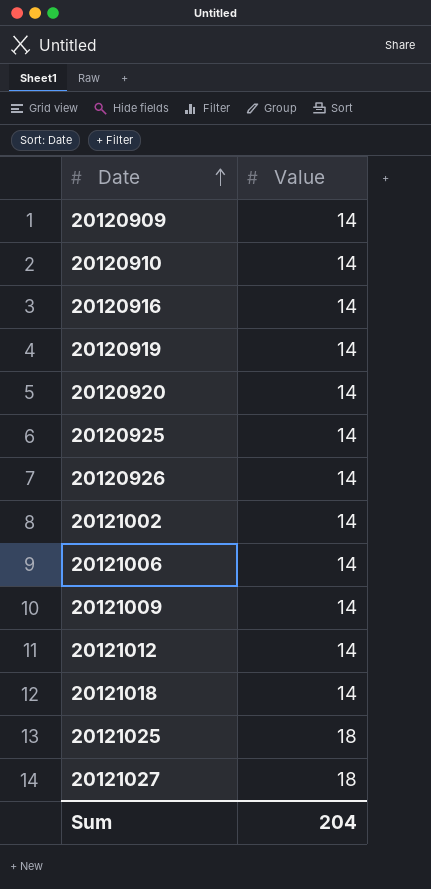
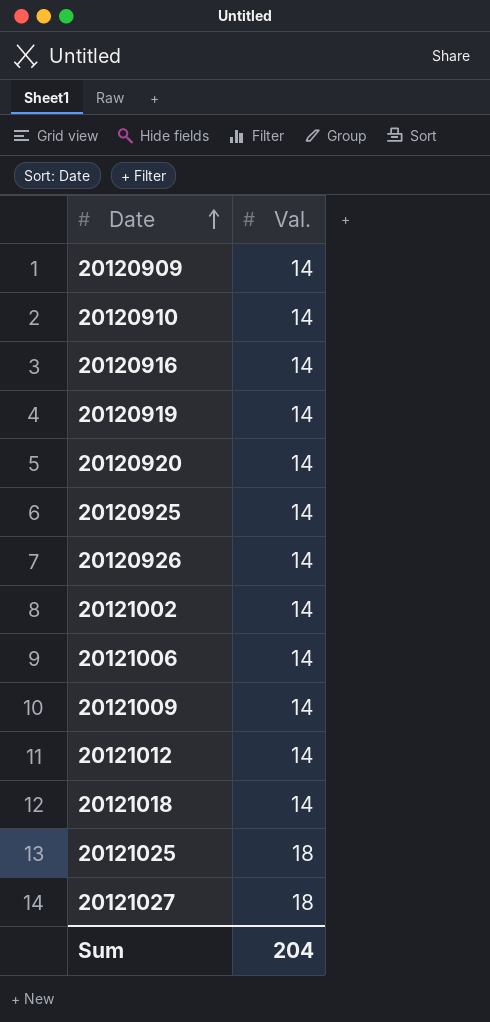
column name: Value -> Val.

